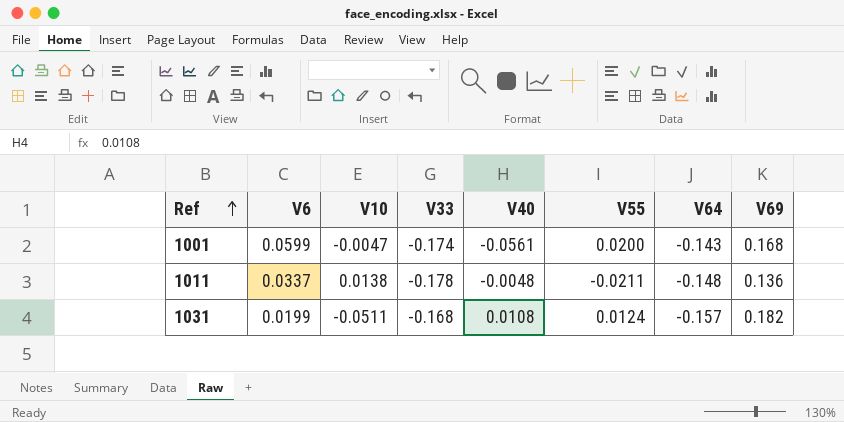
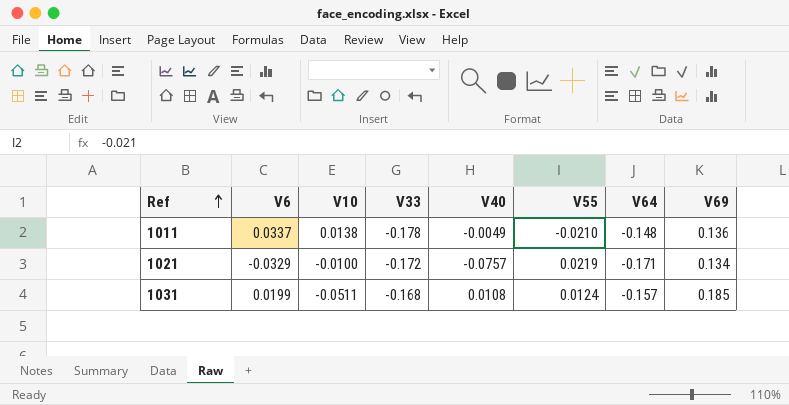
row 1001: 0.0599 | -0.0047 | -0.174 | -0.0561 | 0.0200 | -0.143 | 0.168 -> none
1011 | V40: -0.0048 -> -0.0049
1011 | V55: -0.0211 -> -0.0210
row 1021: none -> -0.0329 | -0.0100 | -0.172 | -0.0757 | 0.0219 | -0.171 | 0.134
1031 | V69: 0.182 -> 0.185

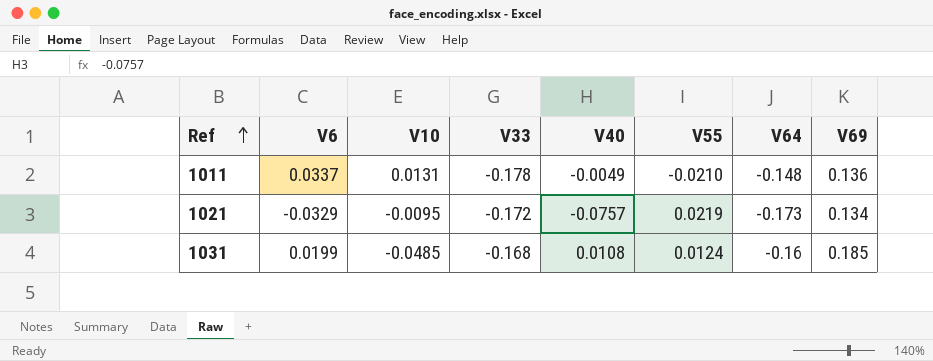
1011 | V10: 0.0138 -> 0.0131
1021 | V10: -0.0100 -> -0.0095
1021 | V64: -0.171 -> -0.173
1031 | V10: -0.0511 -> -0.0485
1031 | V64: -0.157 -> -0.16

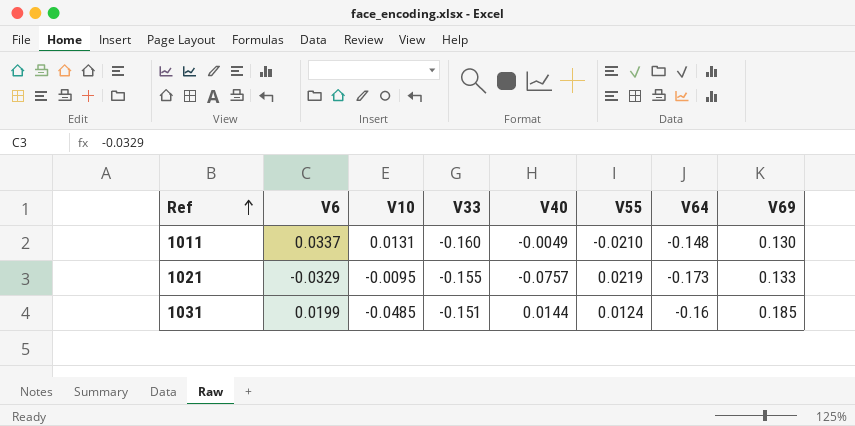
1011 | V33: -0.178 -> -0.160
1011 | V69: 0.136 -> 0.130
1021 | V33: -0.172 -> -0.155
1021 | V69: 0.134 -> 0.133
1031 | V33: -0.168 -> -0.151
1031 | V40: 0.0108 -> 0.0144

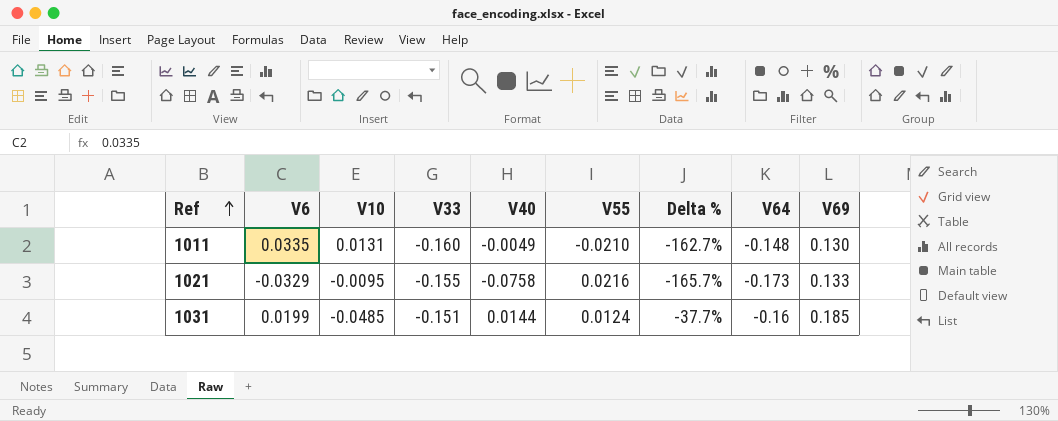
column Delta % | formula: none -> ([V55] - [V6]) / [V6]
1011 | V6: 0.0337 -> 0.0335
1021 | V40: -0.0757 -> -0.0758
1021 | V55: 0.0219 -> 0.0216

